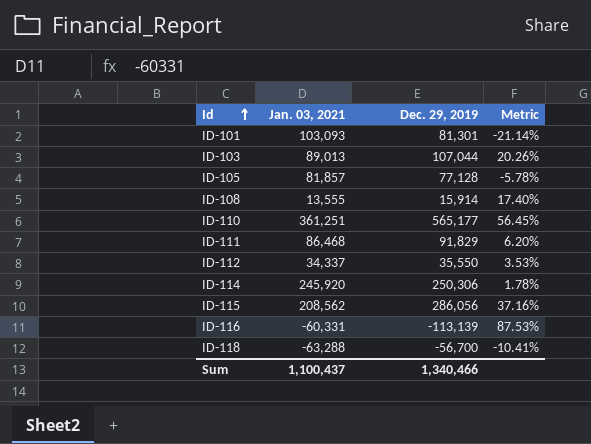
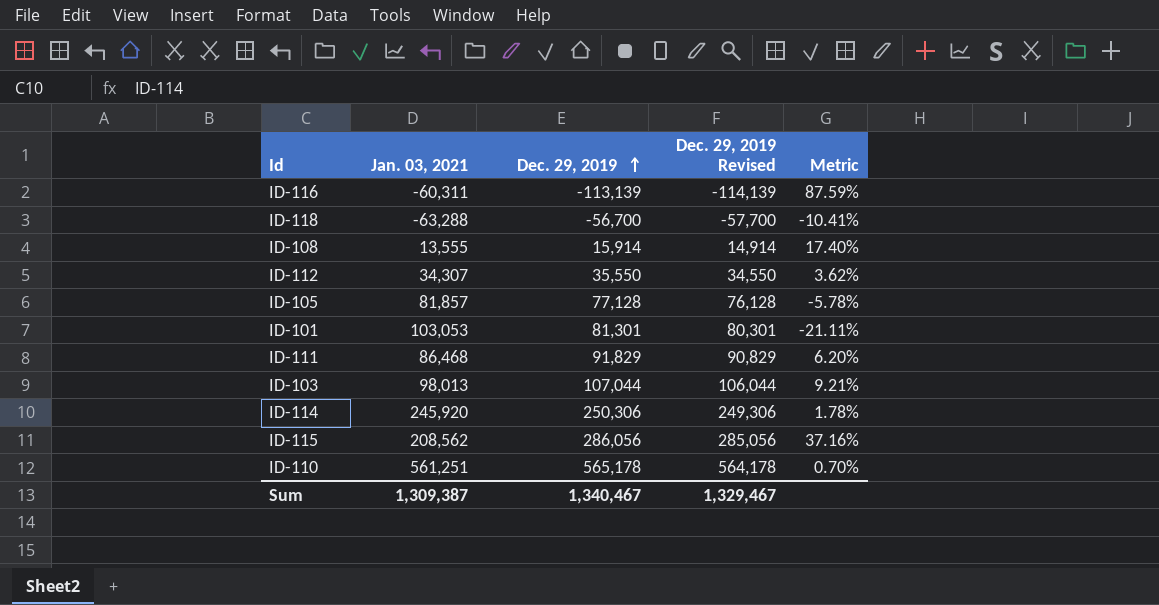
row order: Id ascending -> Dec. 29, 2019 ascending
column Dec. 29, 2019 Revised | formula: none -> [Dec. 29, 2019] - 1000
ID-116 | Jan. 03, 2021: -60,331 -> -60,311
ID-116 | Metric: 87.53% -> 87.59%
ID-112 | Jan. 03, 2021: 34,337 -> 34,307
ID-112 | Metric: 3.53% -> 3.62%
ID-101 | Jan. 03, 2021: 103,093 -> 103,053
ID-101 | Metric: -21.14% -> -21.11%
ID-103 | Jan. 03, 2021: 89,013 -> 98,013
ID-103 | Metric: 20.26% -> 9.21%
ID-110 | Jan. 03, 2021: 361,251 -> 561,251
ID-110 | Dec. 29, 2019: 565,177 -> 565,178
ID-110 | Metric: 56.45% -> 0.70%
Sum | Jan. 03, 2021: 1,100,437 -> 1,309,387
Sum | Dec. 29, 2019: 1,340,466 -> 1,340,467

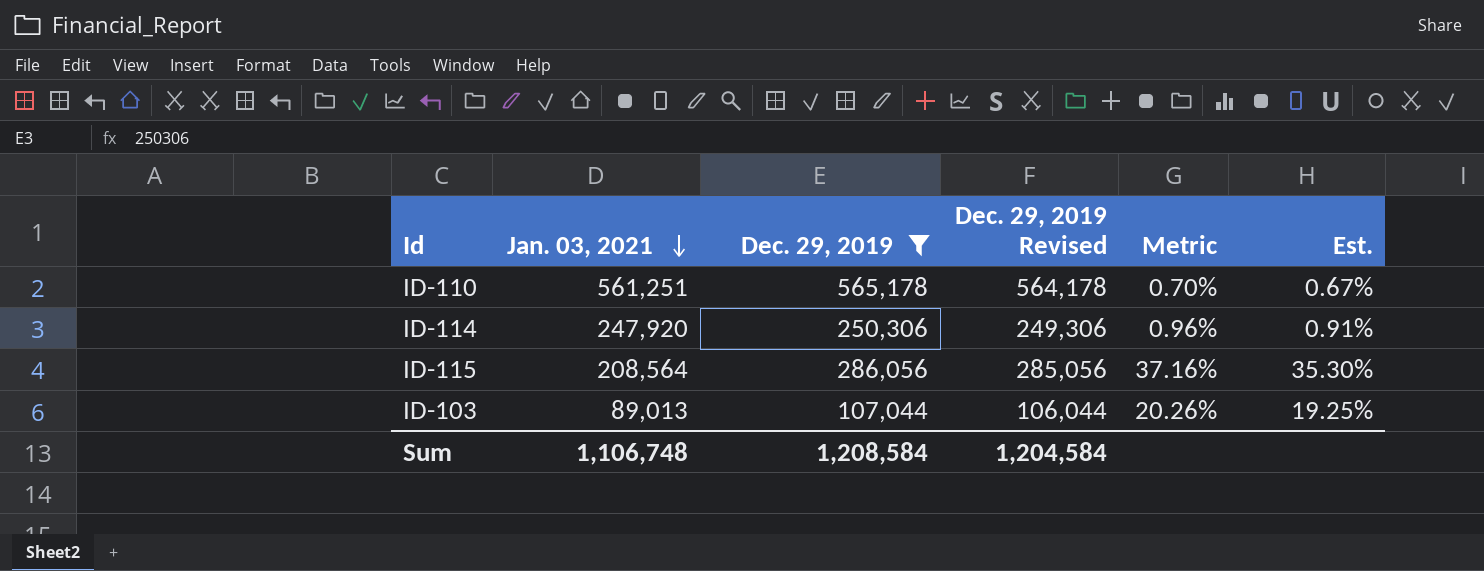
filter: none -> Dec. 29, 2019 >= 107,044
row order: Dec. 29, 2019 ascending -> Jan. 03, 2021 descending
column Est. | formula: none -> [Metric] * 0.95
ID-114 | Jan. 03, 2021: 245,920 -> 247,920
ID-114 | Metric: 1.78% -> 0.96%
ID-115 | Jan. 03, 2021: 208,562 -> 208,564
ID-103 | Jan. 03, 2021: 98,013 -> 89,013
ID-103 | Metric: 9.21% -> 20.26%
Sum | Jan. 03, 2021: 1,309,387 -> 1,106,748
Sum | Dec. 29, 2019: 1,340,467 -> 1,208,584
Sum | Dec. 29, 2019 Revised: 1,329,467 -> 1,204,584

